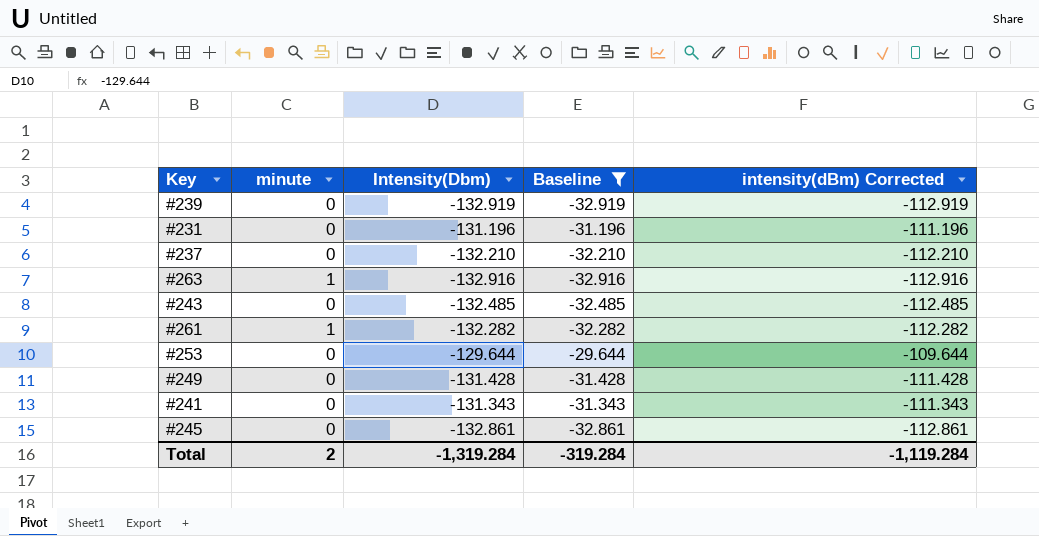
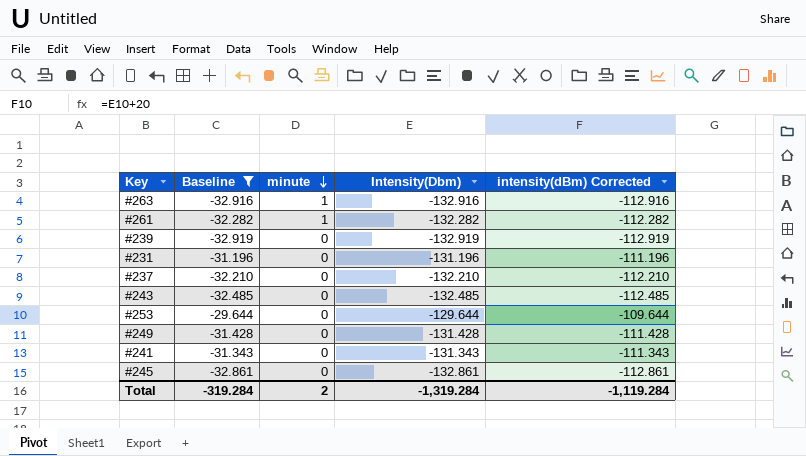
row order: none -> minute descending
column Baseline | position: 4 -> 2

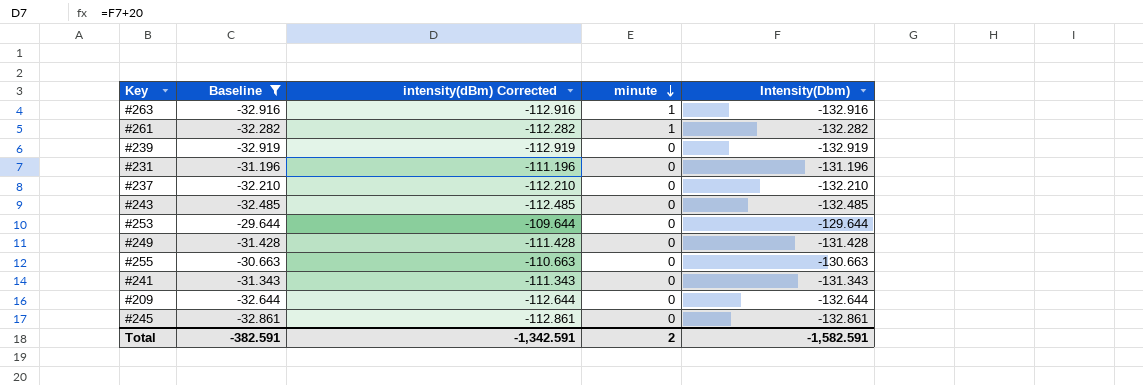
column intensity(dBm) Corrected | position: 5 -> 3
row #255: none -> -30.663 | -110.663 | 0 | -130.663
row #209: none -> -32.644 | -112.644 | 0 | -132.644
Total | Baseline: -319.284 -> -382.591
Total | intensity(dBm) Corrected: -1,119.284 -> -1,342.591
Total | Intensity(Dbm): -1,319.284 -> -1,582.591

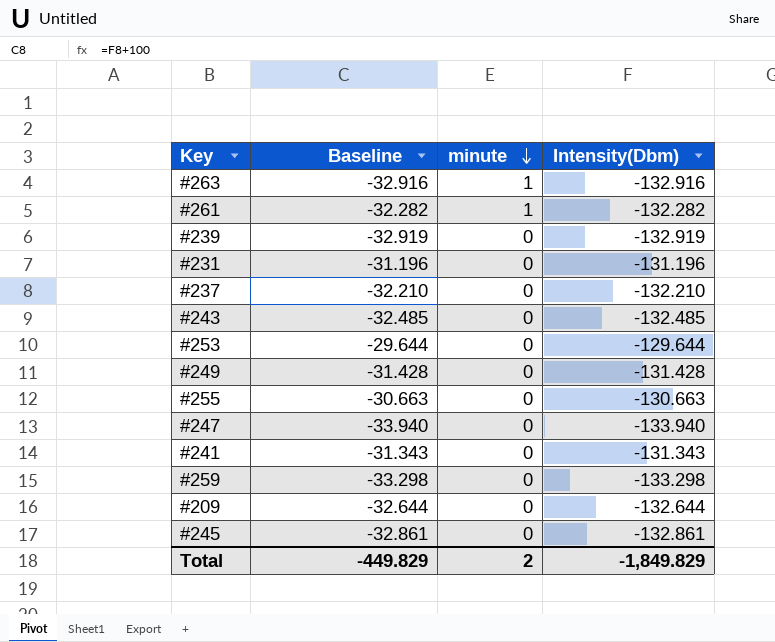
filter: Baseline >= -32.919 -> none
column intensity(dBm) Corrected | formula: [Intensity(Dbm)] + 20 -> none
Total | Baseline: -382.591 -> -449.829
Total | Intensity(Dbm): -1,582.591 -> -1,849.829

